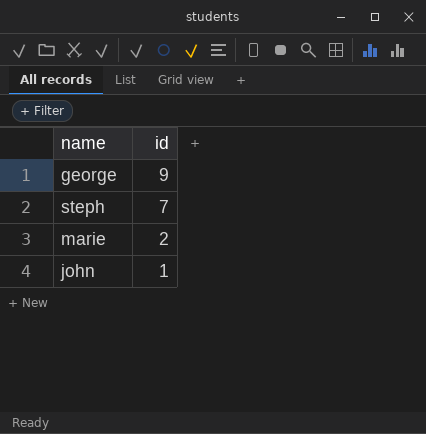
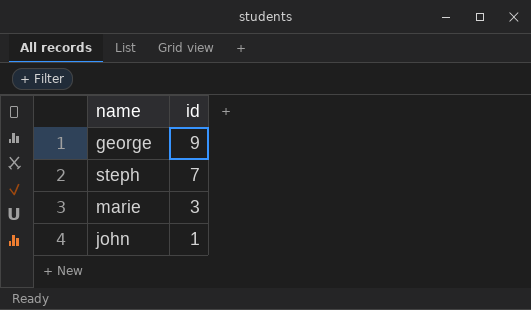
marie | id: 2 -> 3

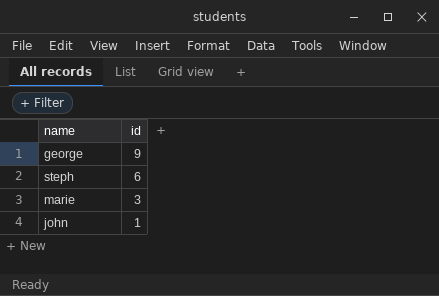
steph | id: 7 -> 6

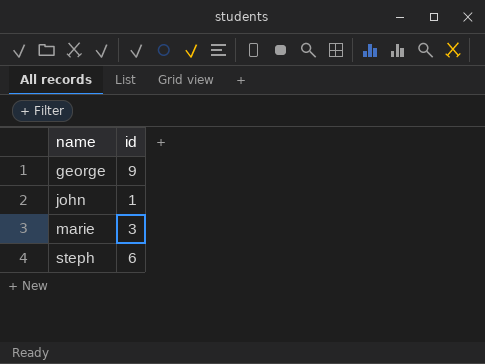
row order: id descending -> name ascending

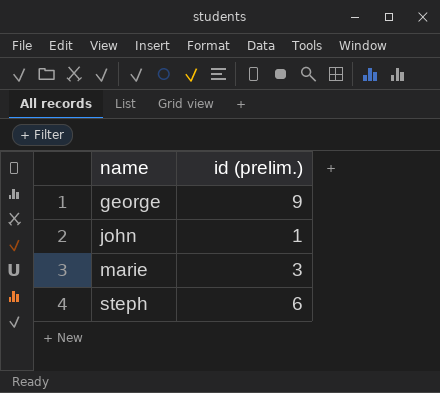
column name: id -> id (prelim.)

